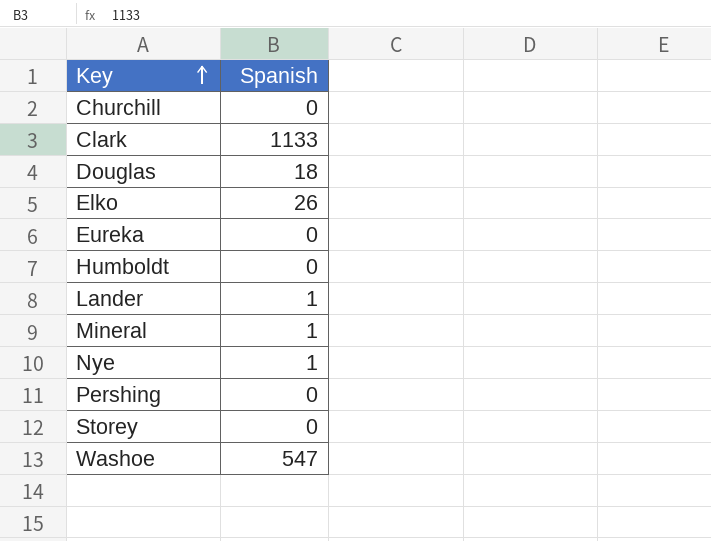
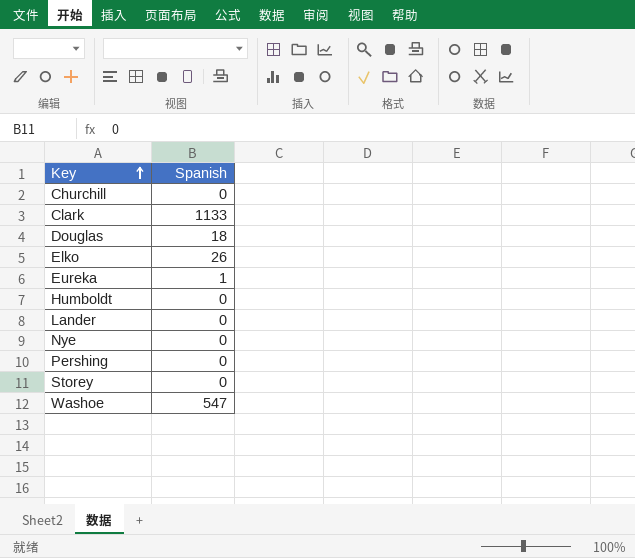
row Mineral: 1 -> none
Eureka | Spanish: 0 -> 1
Lander | Spanish: 1 -> 0
Nye | Spanish: 1 -> 0

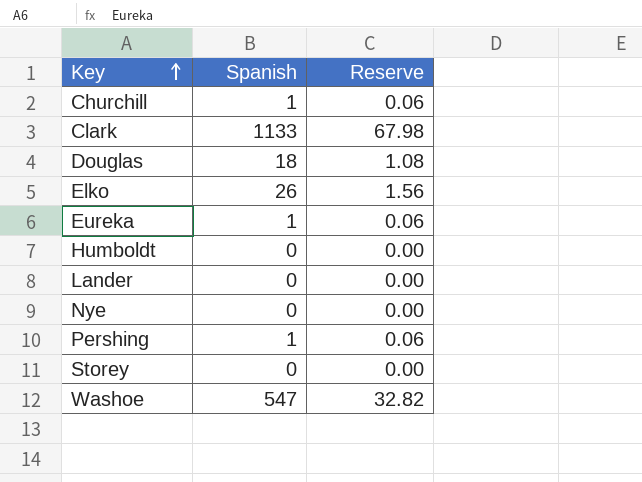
column Reserve | formula: none -> [Spanish] * 0.06
Churchill | Spanish: 0 -> 1
Pershing | Spanish: 0 -> 1

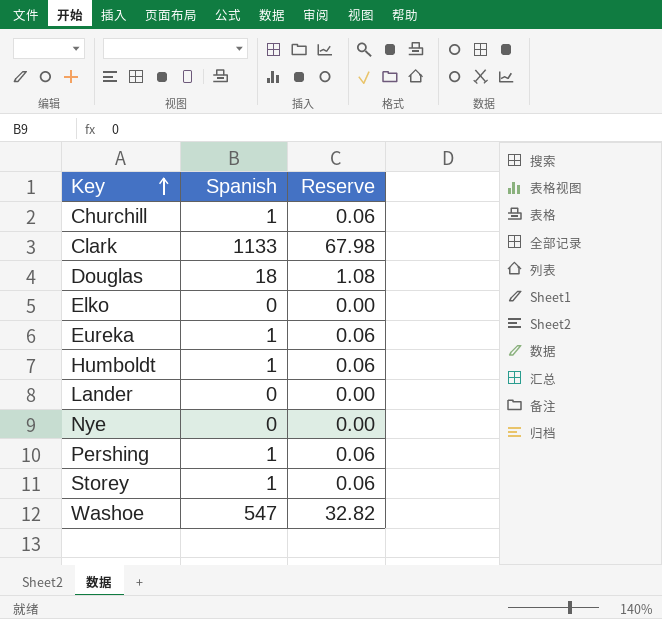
Elko | Spanish: 26 -> 0
Elko | Reserve: 1.56 -> 0.00
Humboldt | Spanish: 0 -> 1
Humboldt | Reserve: 0.00 -> 0.06
Storey | Spanish: 0 -> 1
Storey | Reserve: 0.00 -> 0.06

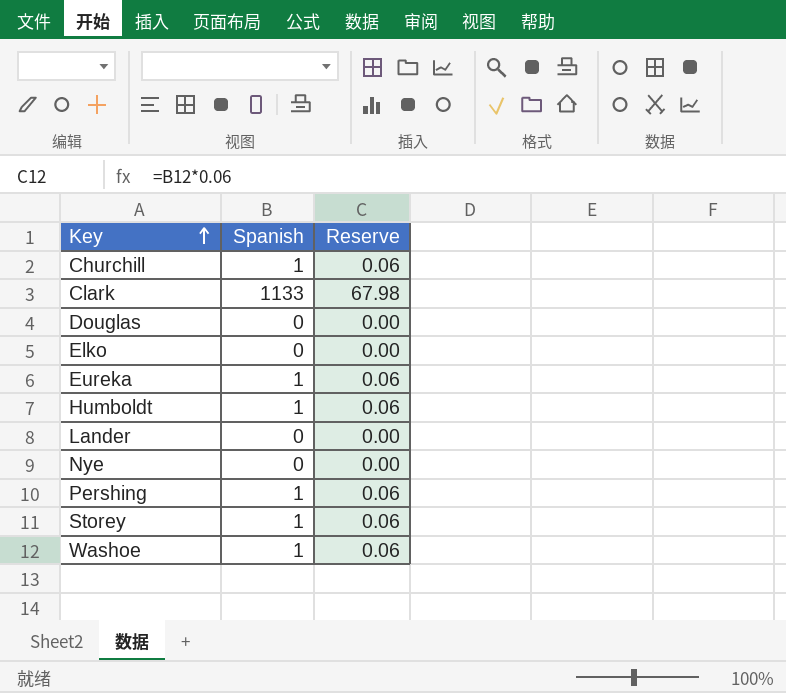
Douglas | Spanish: 18 -> 0
Douglas | Reserve: 1.08 -> 0.00
Washoe | Spanish: 547 -> 1
Washoe | Reserve: 32.82 -> 0.06

